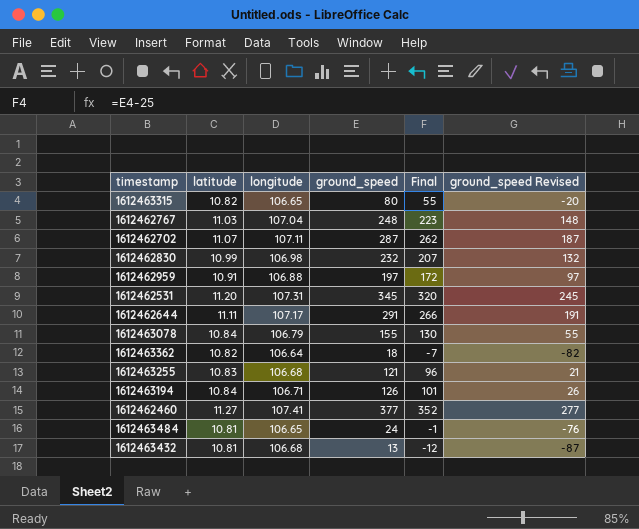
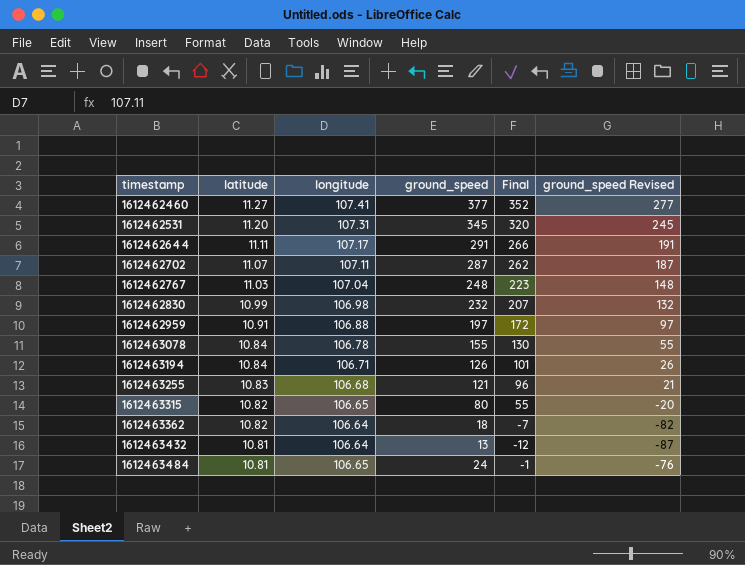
row order: none -> timestamp ascending
1612463078 | longitude: 106.79 -> 106.78
1612463432 | longitude: 106.68 -> 106.64

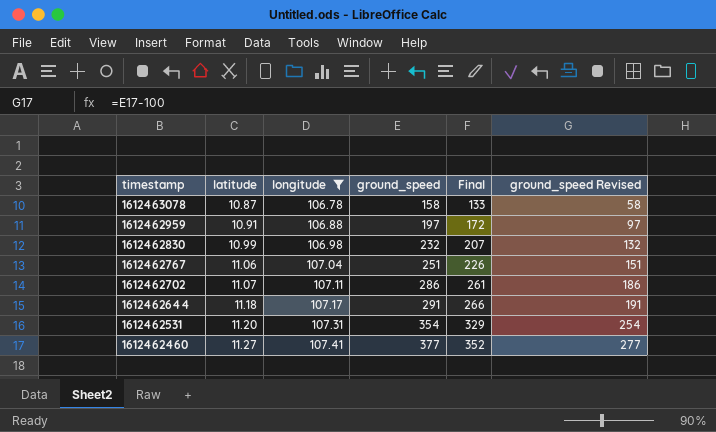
filter: none -> longitude >= 106.78
row order: timestamp ascending -> timestamp descending
1612463078 | latitude: 10.84 -> 10.87
1612463078 | ground_speed: 155 -> 158
1612463078 | Final: 130 -> 133
1612463078 | ground_speed Revised: 55 -> 58
1612462767 | latitude: 11.03 -> 11.06
1612462767 | ground_speed: 248 -> 251
1612462767 | Final: 223 -> 226
1612462767 | ground_speed Revised: 148 -> 151
1612462702 | ground_speed: 287 -> 286
1612462702 | Final: 262 -> 261
1612462702 | ground_speed Revised: 187 -> 186
1612462644 | latitude: 11.11 -> 11.18
1612462531 | ground_speed: 345 -> 354
1612462531 | Final: 320 -> 329
1612462531 | ground_speed Revised: 245 -> 254

